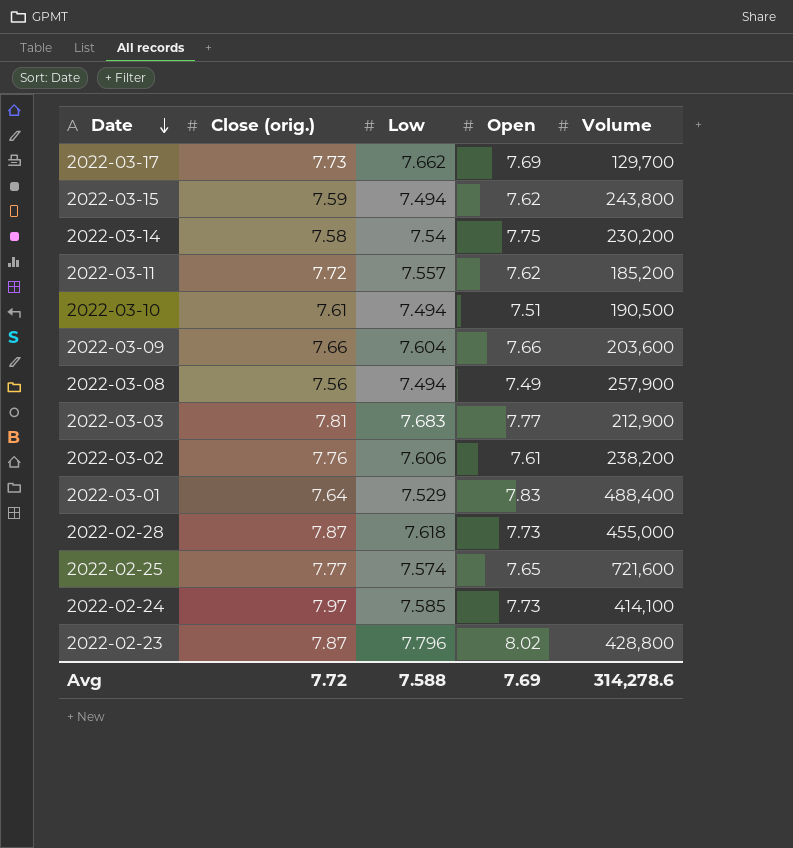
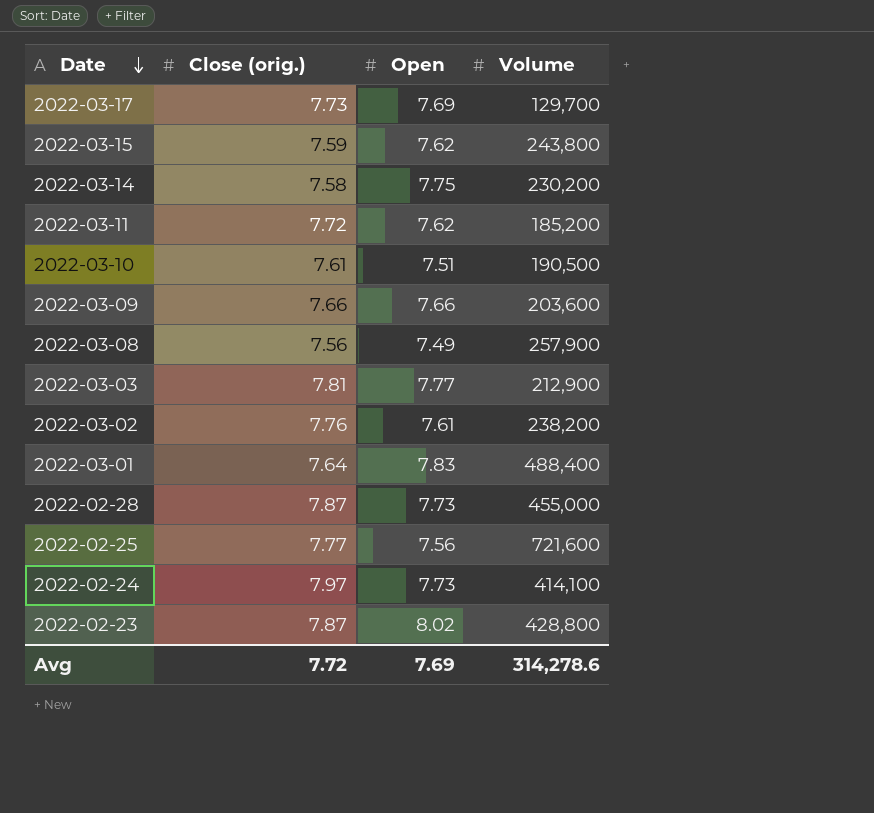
column Low | position: 3 -> none
2022-02-25 | Open: 7.65 -> 7.56

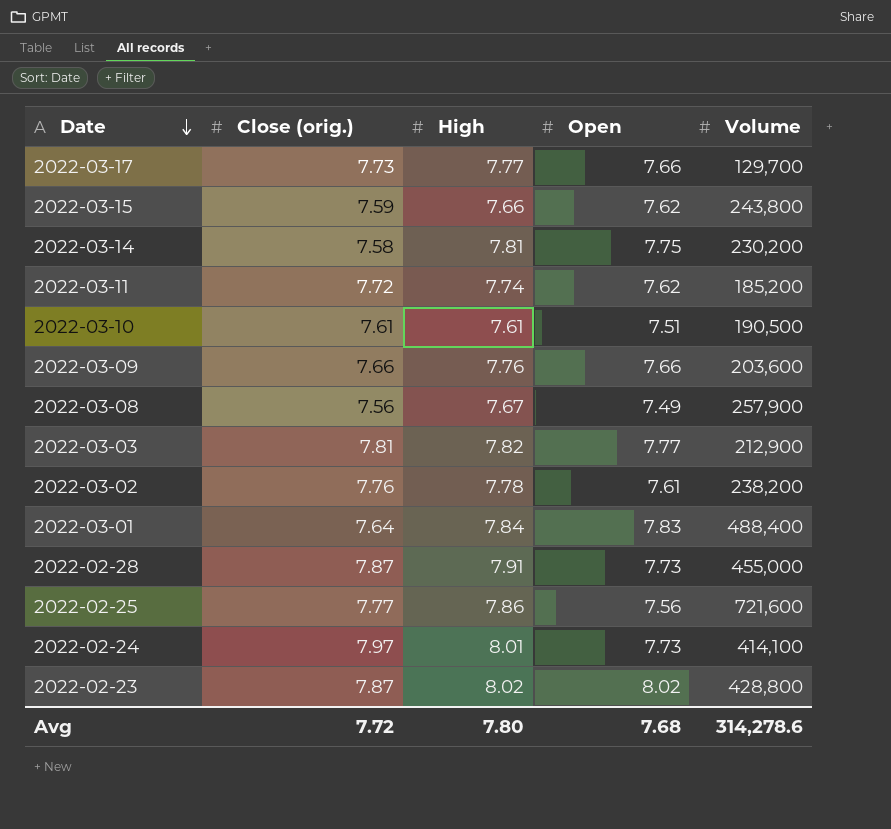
column High | position: none -> 3
2022-03-17 | Open: 7.69 -> 7.66
Avg | Open: 7.69 -> 7.68

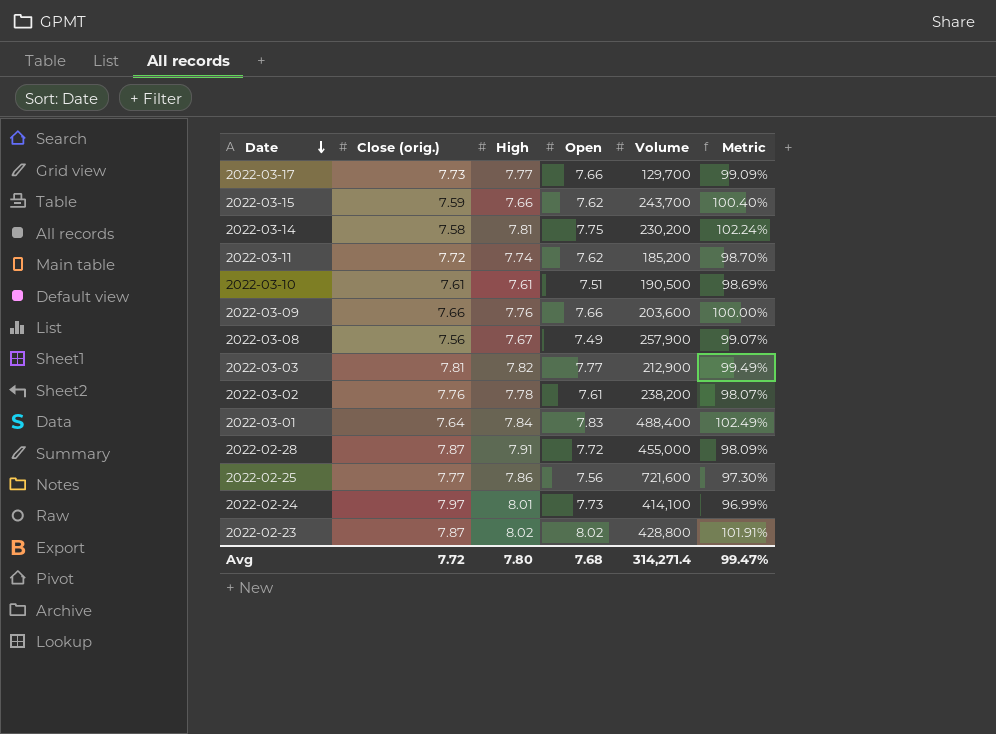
column Metric | formula: none -> [Open] / [Close (orig.)]
2022-03-15 | Volume: 243,800 -> 243,700
2022-02-28 | Open: 7.73 -> 7.72
Avg | Volume: 314,278.6 -> 314,271.4

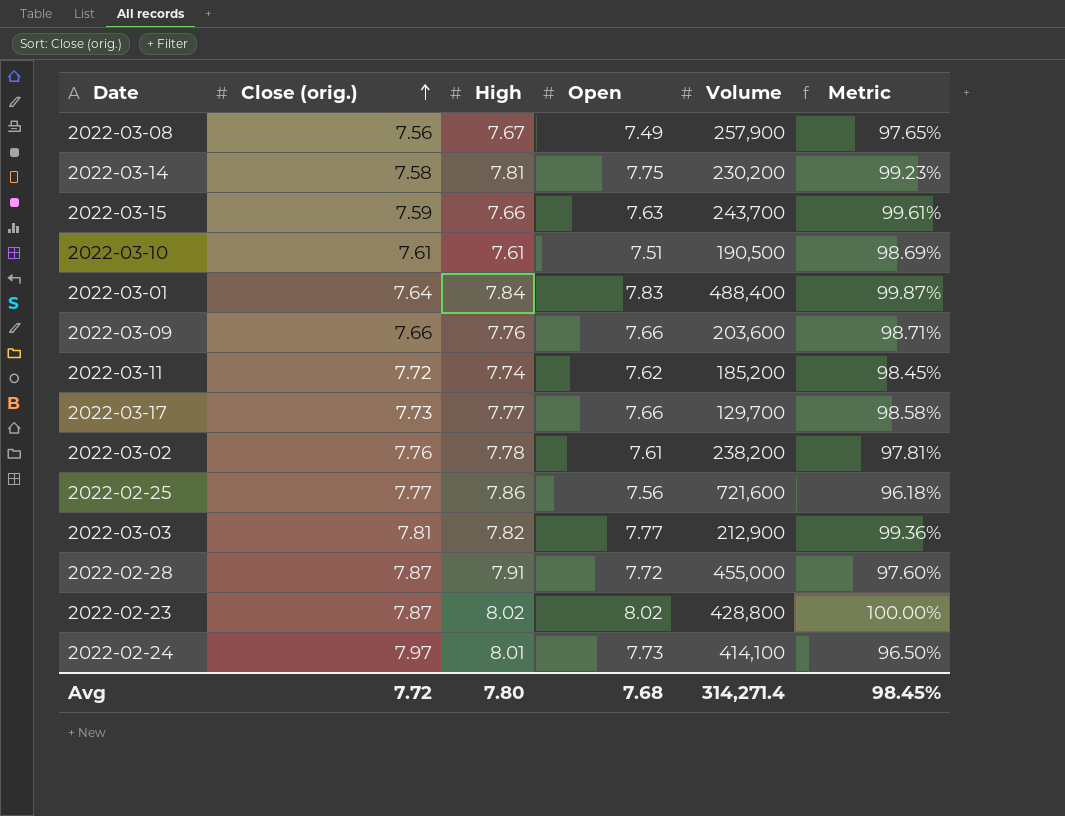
row order: Date descending -> Close (orig.) ascending
column Metric | formula: [Open] / [Close (orig.)] -> [Open] / [High]
2022-03-15 | Open: 7.62 -> 7.63
Avg | Metric: 99.47% -> 98.45%

